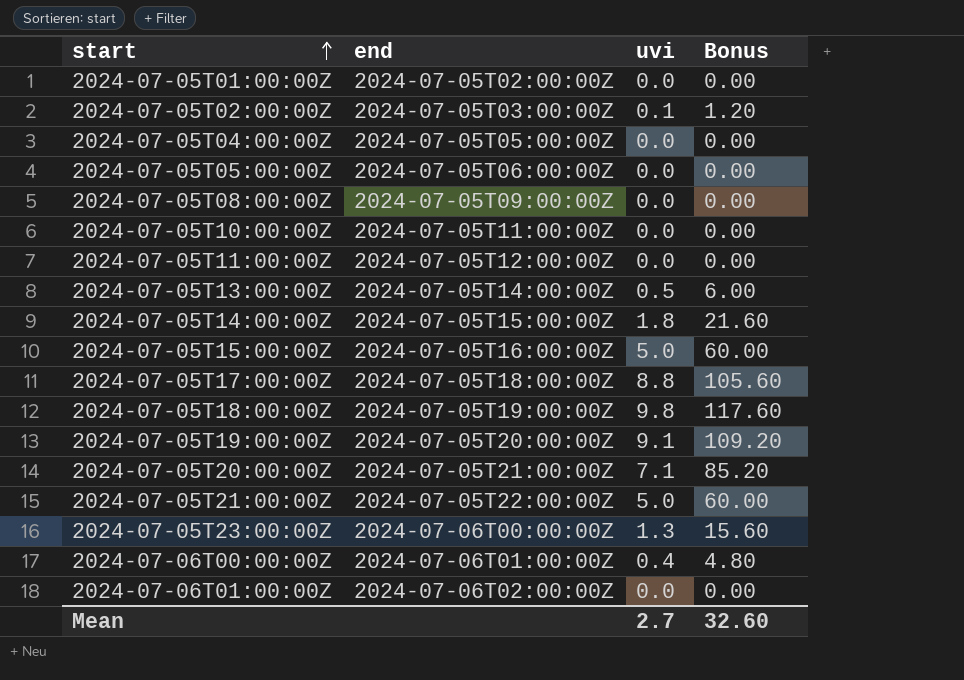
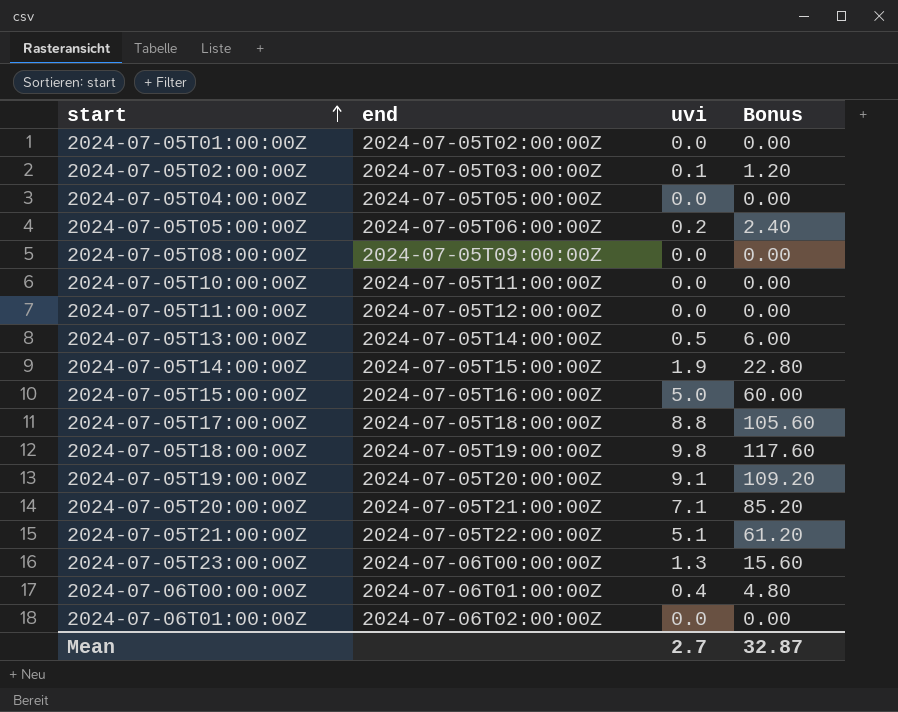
2024-07-05T05:00:00Z | uvi: 0.0 -> 0.2
2024-07-05T05:00:00Z | Bonus: 0.00 -> 2.40
2024-07-05T14:00:00Z | uvi: 1.8 -> 1.9
2024-07-05T14:00:00Z | Bonus: 21.60 -> 22.80
2024-07-05T21:00:00Z | uvi: 5.0 -> 5.1
2024-07-05T21:00:00Z | Bonus: 60.00 -> 61.20
Mean | Bonus: 32.60 -> 32.87

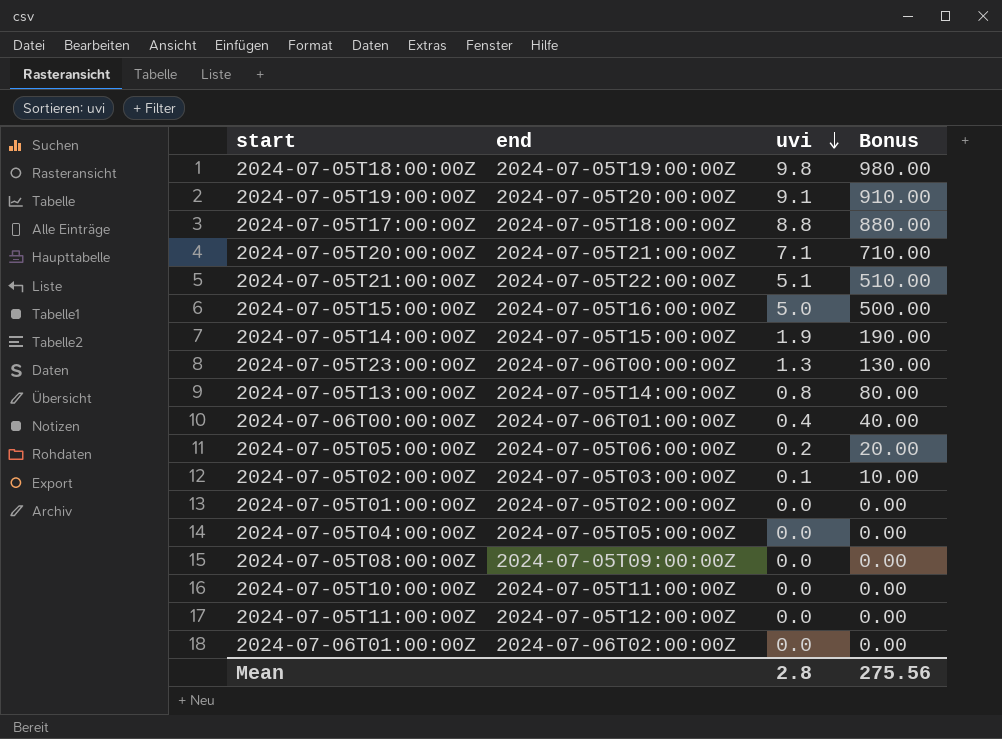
row order: start ascending -> uvi descending
column Bonus | formula: [uvi] * 12 -> [uvi] * 100
2024-07-05T13:00:00Z | uvi: 0.5 -> 0.8
Mean | uvi: 2.7 -> 2.8
Mean | Bonus: 32.87 -> 275.56

